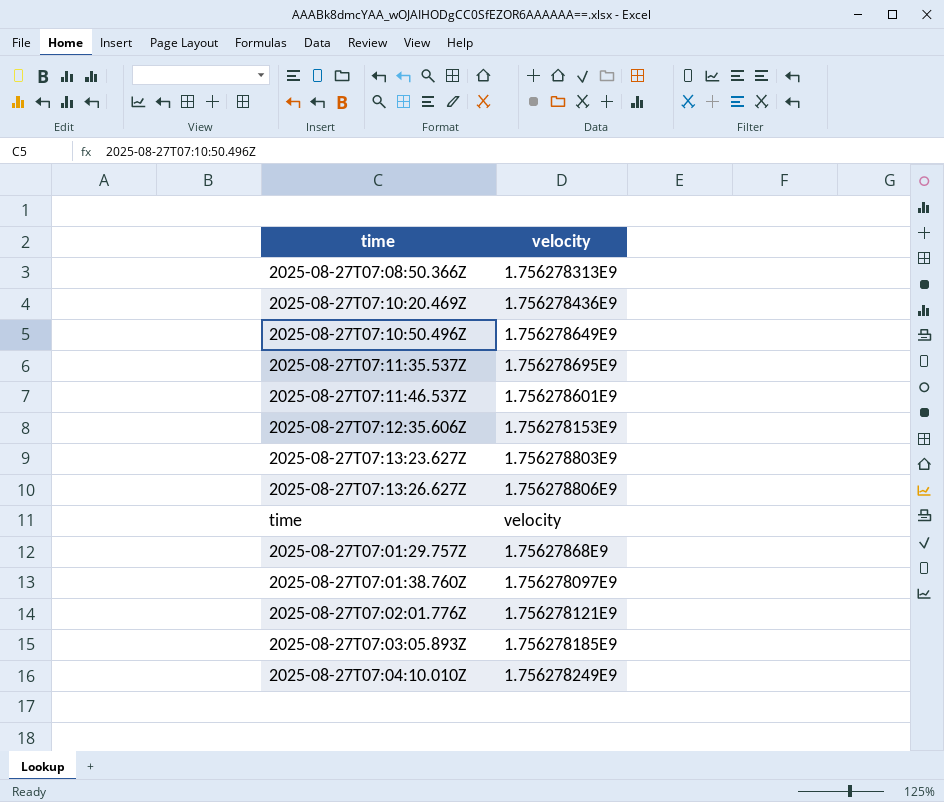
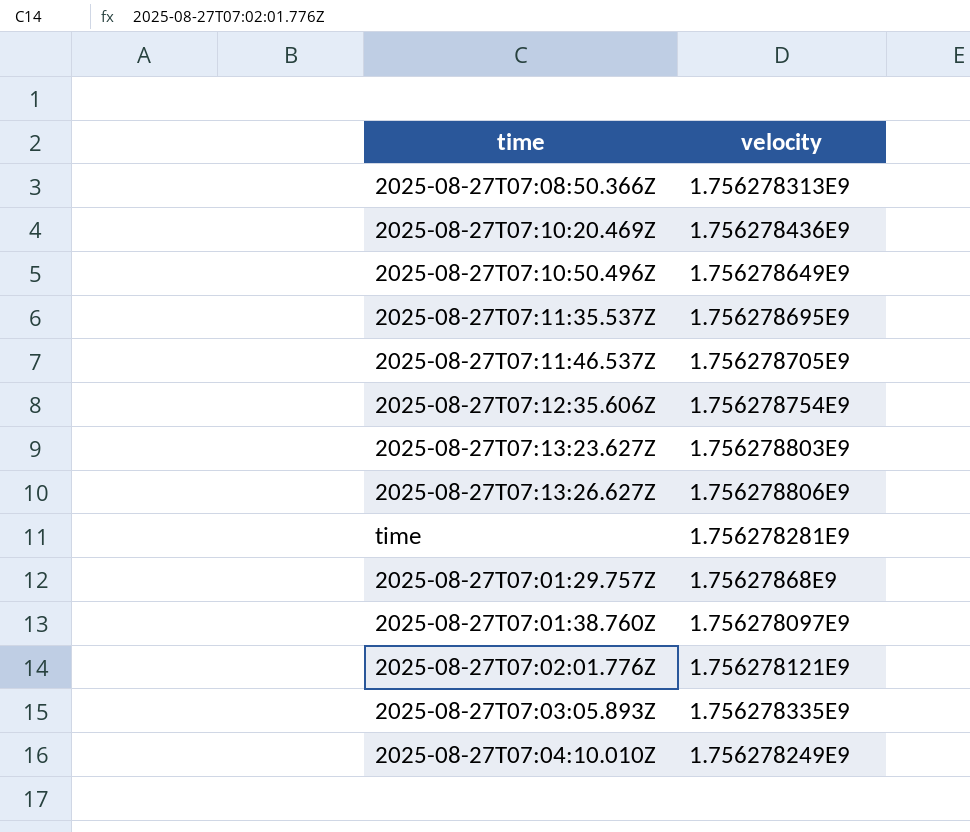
2025-08-27T07:11:46.537Z | velocity: 1.756278601E9 -> 1.756278705E9
2025-08-27T07:12:35.606Z | velocity: 1.756278153E9 -> 1.756278754E9
time | velocity: velocity -> 1.756278281E9
2025-08-27T07:03:05.893Z | velocity: 1.756278185E9 -> 1.756278335E9

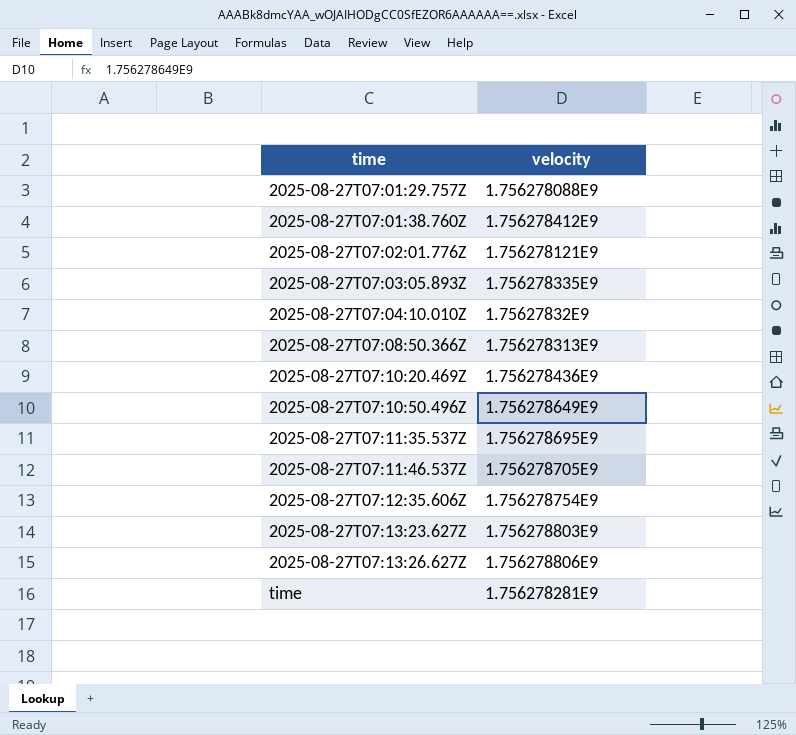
row order: none -> time ascending
2025-08-27T07:01:29.757Z | velocity: 1.75627868E9 -> 1.756278088E9
2025-08-27T07:01:38.760Z | velocity: 1.756278097E9 -> 1.756278412E9
2025-08-27T07:04:10.010Z | velocity: 1.756278249E9 -> 1.75627832E9

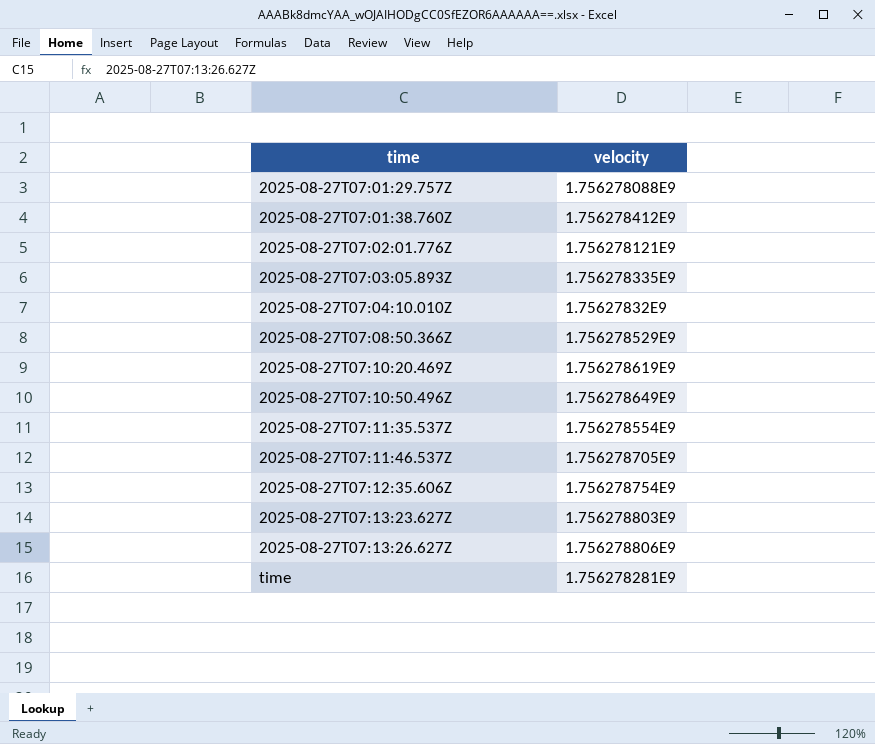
2025-08-27T07:08:50.366Z | velocity: 1.756278313E9 -> 1.756278529E9
2025-08-27T07:10:20.469Z | velocity: 1.756278436E9 -> 1.756278619E9
2025-08-27T07:11:35.537Z | velocity: 1.756278695E9 -> 1.756278554E9

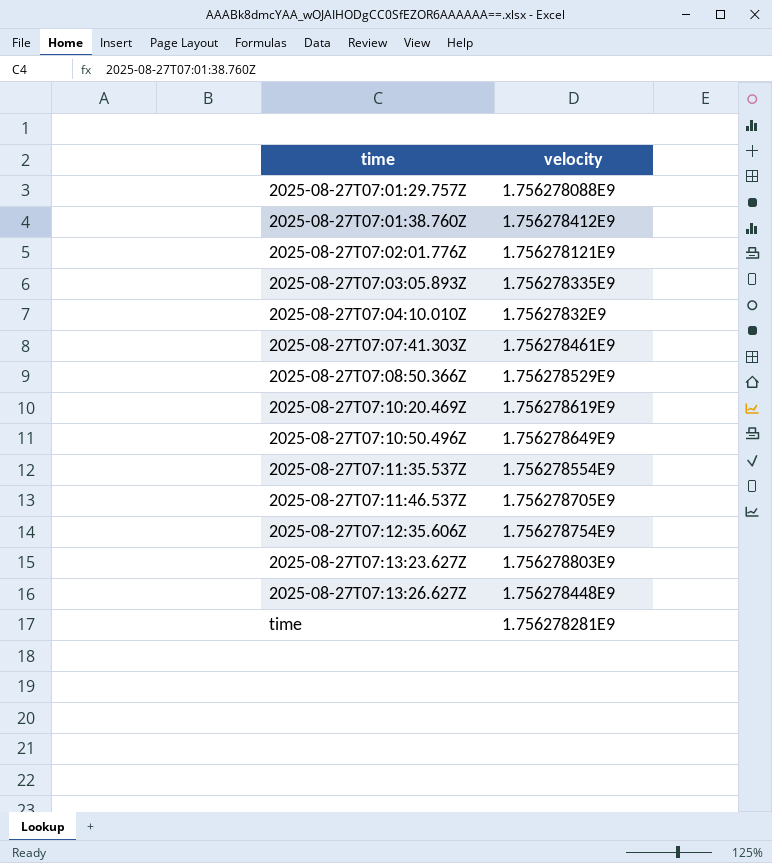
row 2025-08-27T07:07:41.303Z: none -> 1.756278461E9
2025-08-27T07:13:26.627Z | velocity: 1.756278806E9 -> 1.756278448E9

